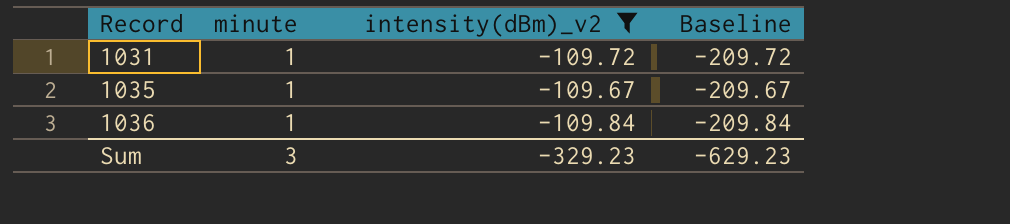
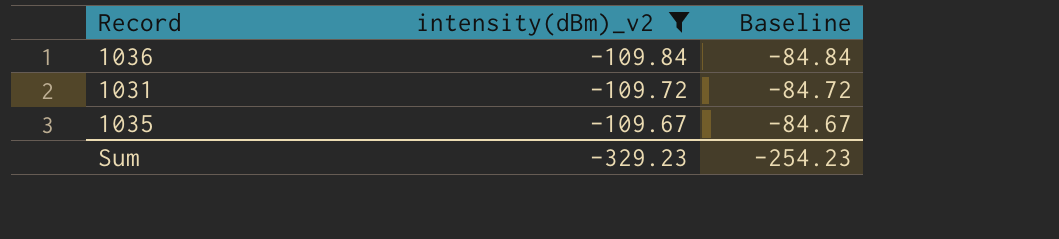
row order: Record ascending -> intensity(dBm)_v2 ascending
column minute | position: 2 -> none
column Baseline | formula: [intensity(dBm)_v2] - 100 -> [intensity(dBm)_v2] + 25
Sum | Baseline: -629.23 -> -254.23

